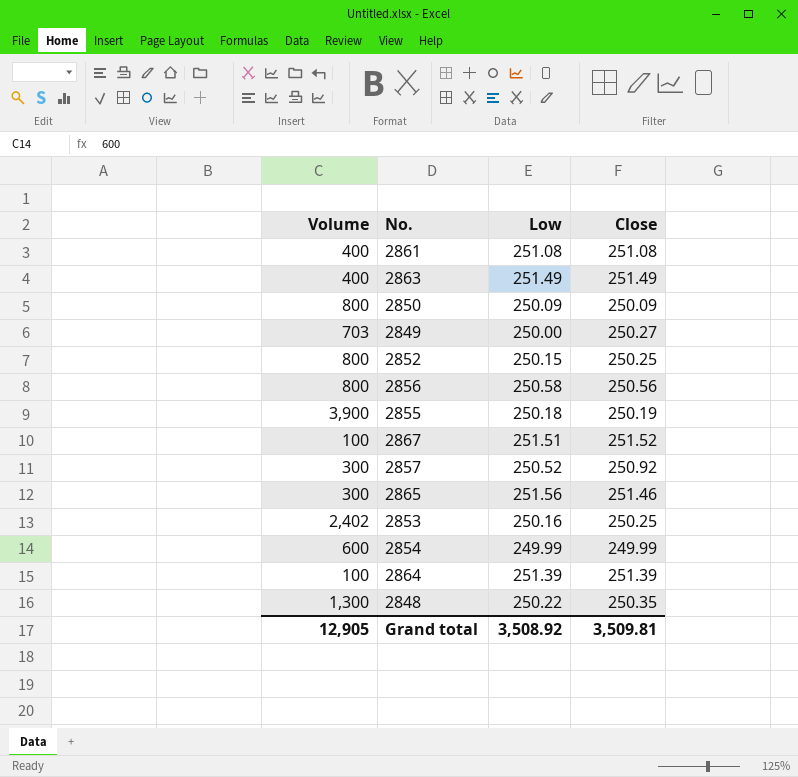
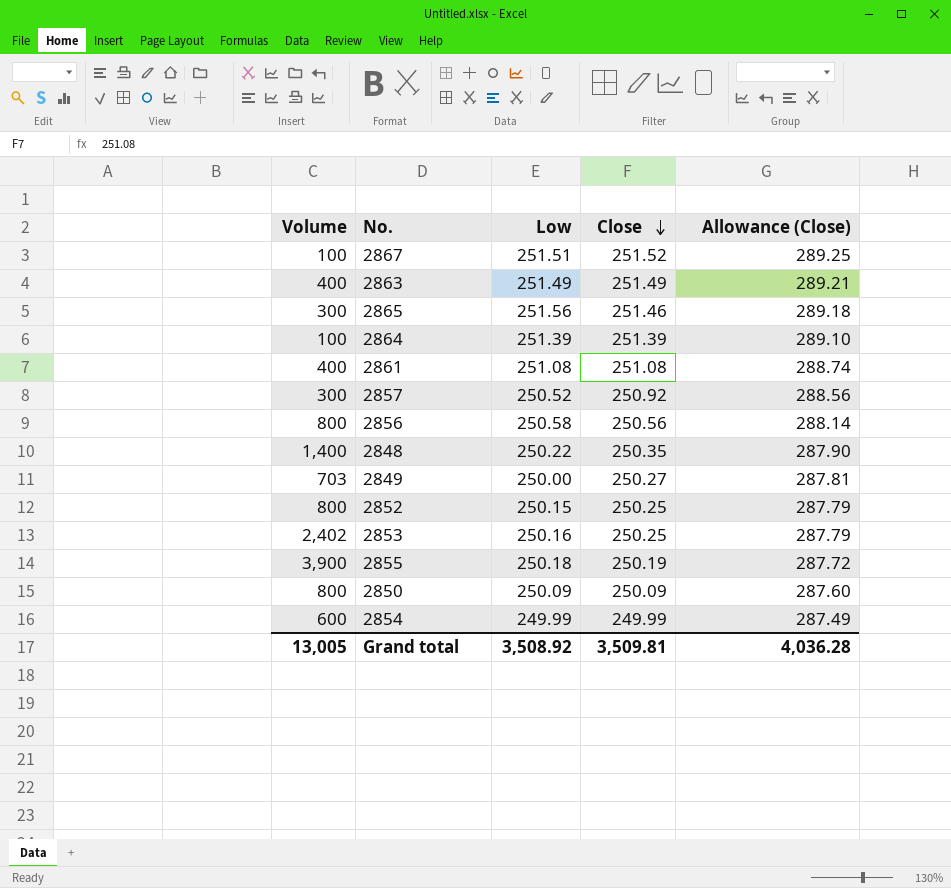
row order: none -> Close descending
column Allowance (Close) | formula: none -> [Close] * 1.15
2848 | Volume: 1,300 -> 1,400
Grand total | Volume: 12,905 -> 13,005

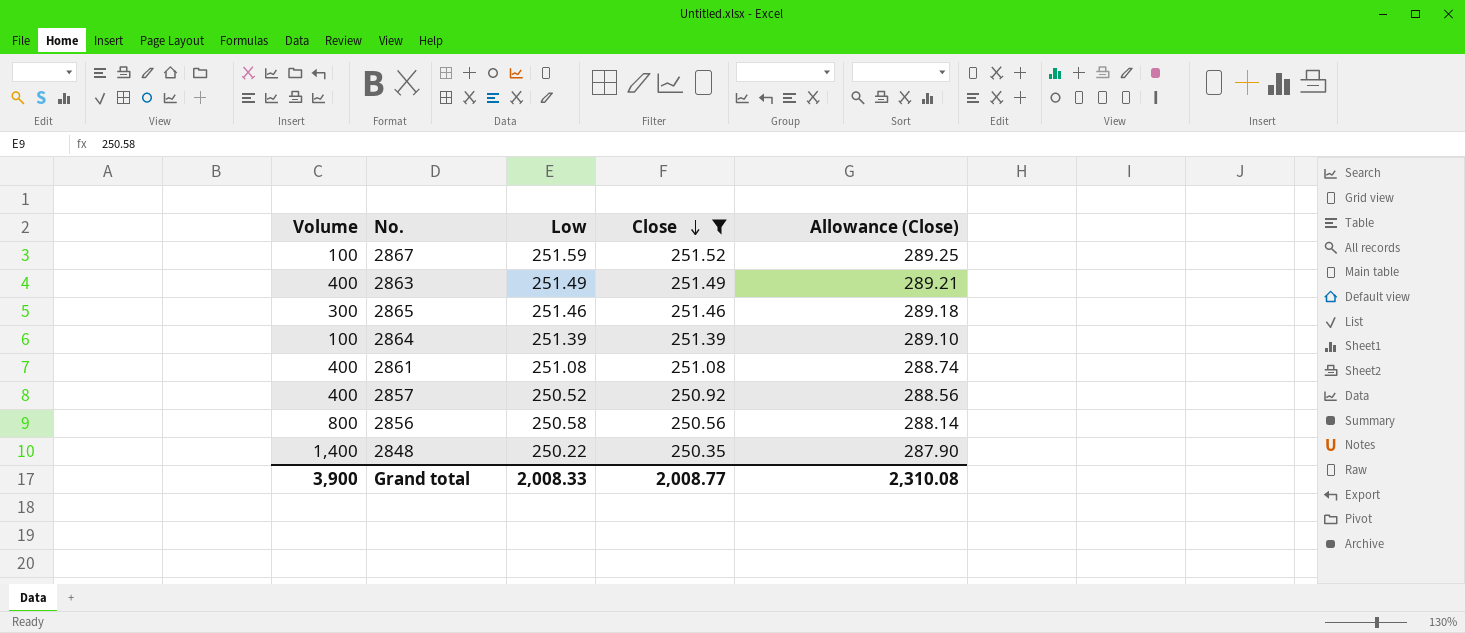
filter: none -> Close >= 250.35
2867 | Low: 251.51 -> 251.59
2865 | Low: 251.56 -> 251.46
2857 | Volume: 300 -> 400
Grand total | Volume: 13,005 -> 3,900
Grand total | Low: 3,508.92 -> 2,008.33
Grand total | Close: 3,509.81 -> 2,008.77
Grand total | Allowance (Close): 4,036.28 -> 2,310.08

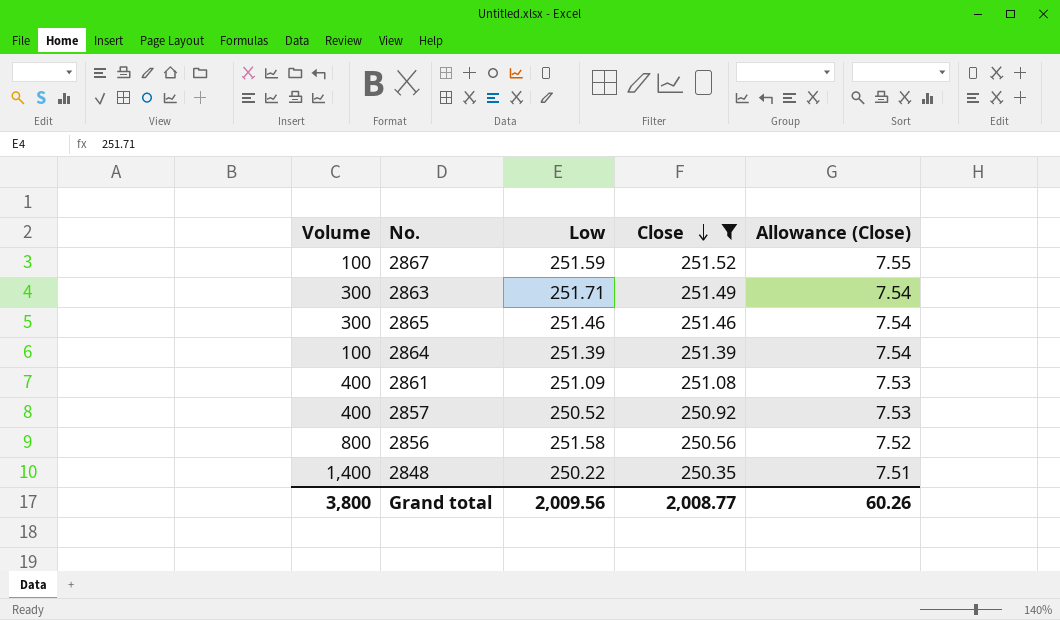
column Allowance (Close) | formula: [Close] * 1.15 -> [Close] * 0.03
2863 | Volume: 400 -> 300
2863 | Low: 251.49 -> 251.71
2861 | Low: 251.08 -> 251.09
2856 | Low: 250.58 -> 251.58
Grand total | Volume: 3,900 -> 3,800
Grand total | Low: 2,008.33 -> 2,009.56
Grand total | Allowance (Close): 2,310.08 -> 60.26

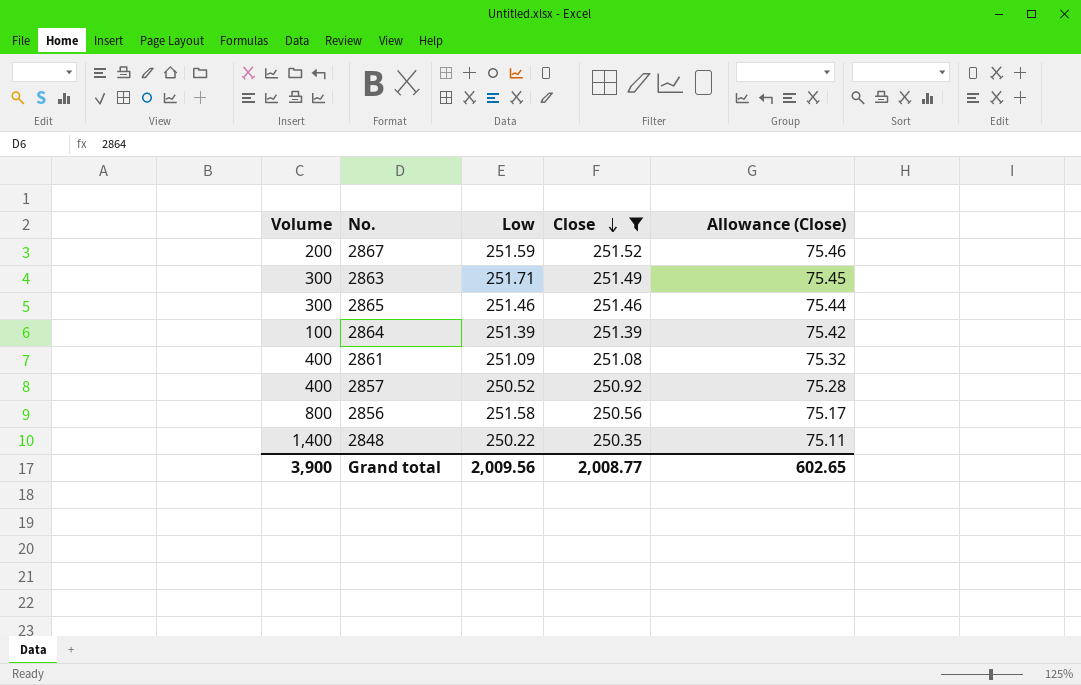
column Allowance (Close) | formula: [Close] * 0.03 -> [Close] * 0.3
2867 | Volume: 100 -> 200
Grand total | Volume: 3,800 -> 3,900
Grand total | Allowance (Close): 60.26 -> 602.65

